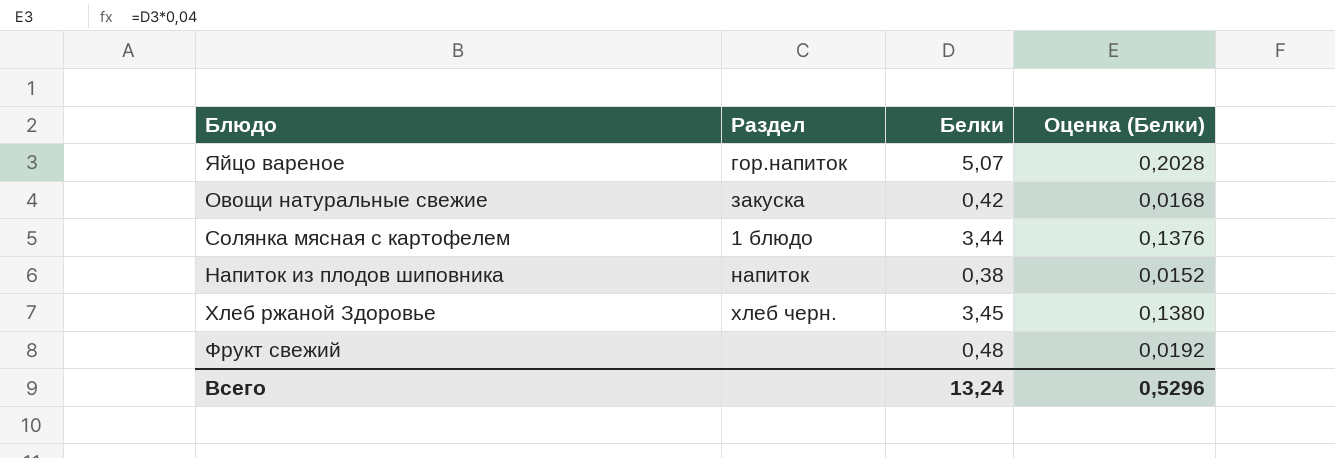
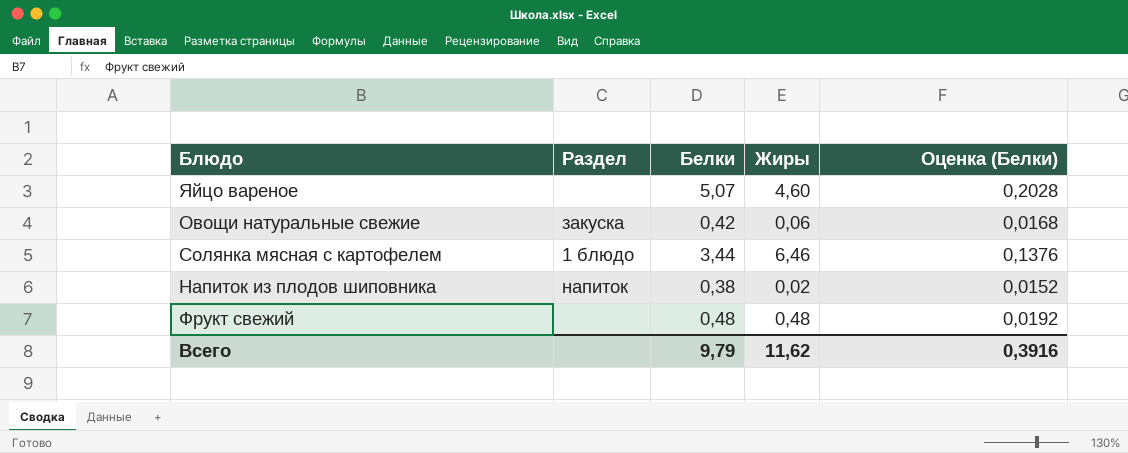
column Жиры | position: none -> 4
row Хлеб ржаной Здоровье: хлеб черн. | 3,45 | 0,1380 -> none
Яйцо вареное | Раздел: гор.напиток -> none
Всего | Белки: 13,24 -> 9,79
Всего | Оценка (Белки): 0,5296 -> 0,3916

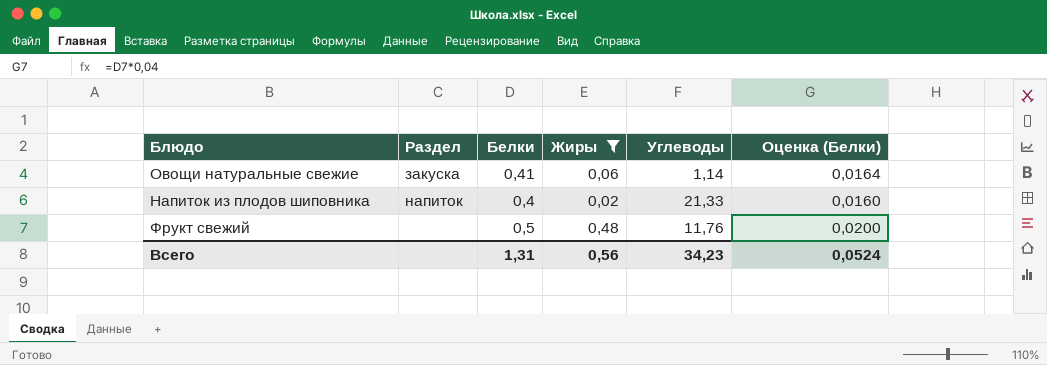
filter: none -> Жиры <= 0,48
column Углеводы | position: none -> 5
Овощи натуральные свежие | Белки: 0,42 -> 0,41
Овощи натуральные свежие | Оценка (Белки): 0,0168 -> 0,0164
Напиток из плодов шиповника | Белки: 0,38 -> 0,4
Напиток из плодов шиповника | Оценка (Белки): 0,0152 -> 0,0160
Фрукт свежий | Белки: 0,48 -> 0,5
Фрукт свежий | Оценка (Белки): 0,0192 -> 0,0200
Всего | Белки: 9,79 -> 1,31
Всего | Жиры: 11,62 -> 0,56
Всего | Оценка (Белки): 0,3916 -> 0,0524

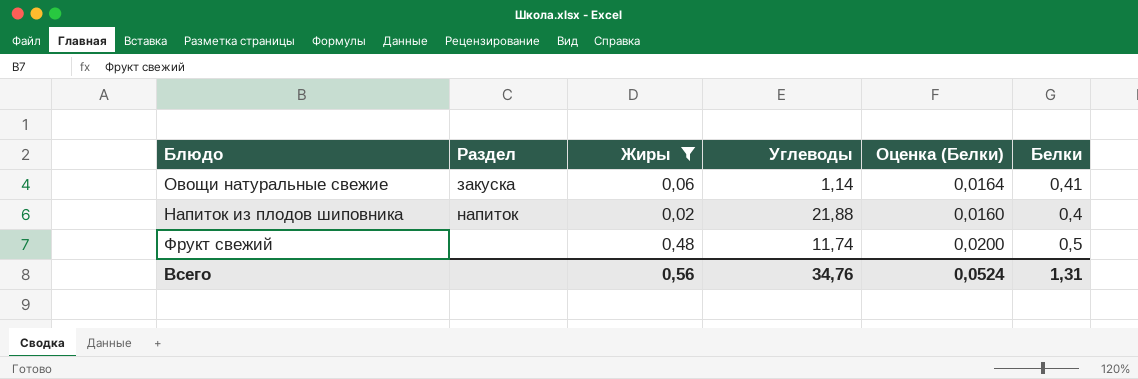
column Белки | position: 3 -> 6
Напиток из плодов шиповника | Углеводы: 21,33 -> 21,88
Фрукт свежий | Углеводы: 11,76 -> 11,74
Всего | Углеводы: 34,23 -> 34,76

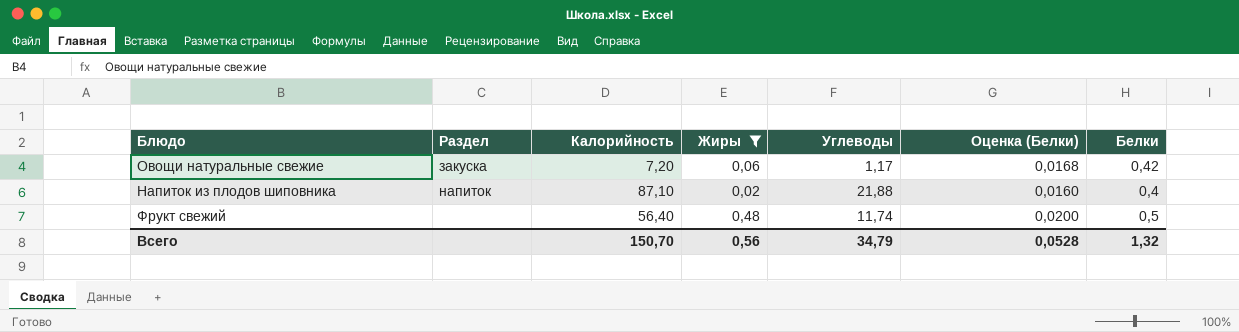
column Калорийность | position: none -> 3
Овощи натуральные свежие | Углеводы: 1,14 -> 1,17
Овощи натуральные свежие | Оценка (Белки): 0,0164 -> 0,0168
Овощи натуральные свежие | Белки: 0,41 -> 0,42
Всего | Углеводы: 34,76 -> 34,79
Всего | Оценка (Белки): 0,0524 -> 0,0528
Всего | Белки: 1,31 -> 1,32

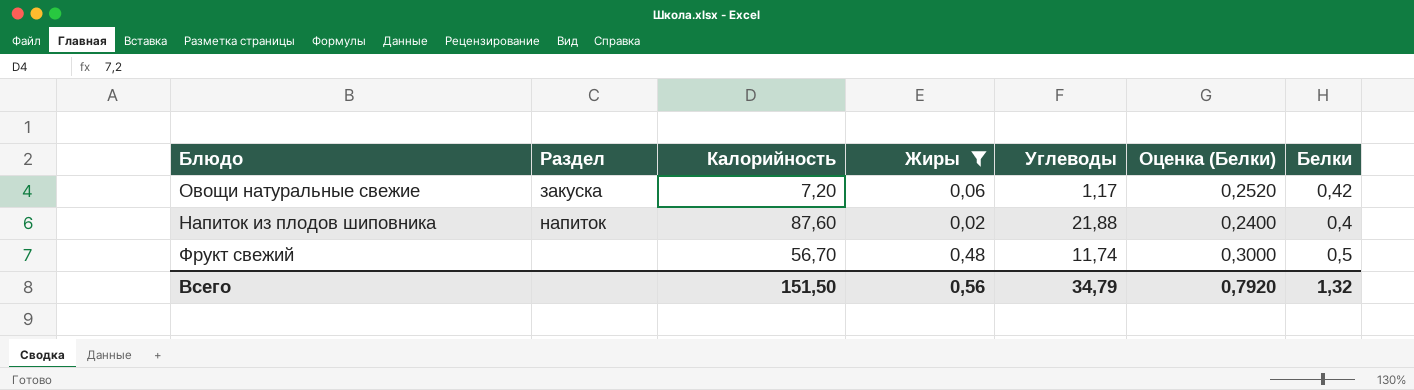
column Оценка (Белки) | formula: [Белки] * 0,04 -> [Белки] * 0,6
Напиток из плодов шиповника | Калорийность: 87,10 -> 87,60
Фрукт свежий | Калорийность: 56,40 -> 56,70
Всего | Калорийность: 150,70 -> 151,50
Всего | Оценка (Белки): 0,0528 -> 0,7920

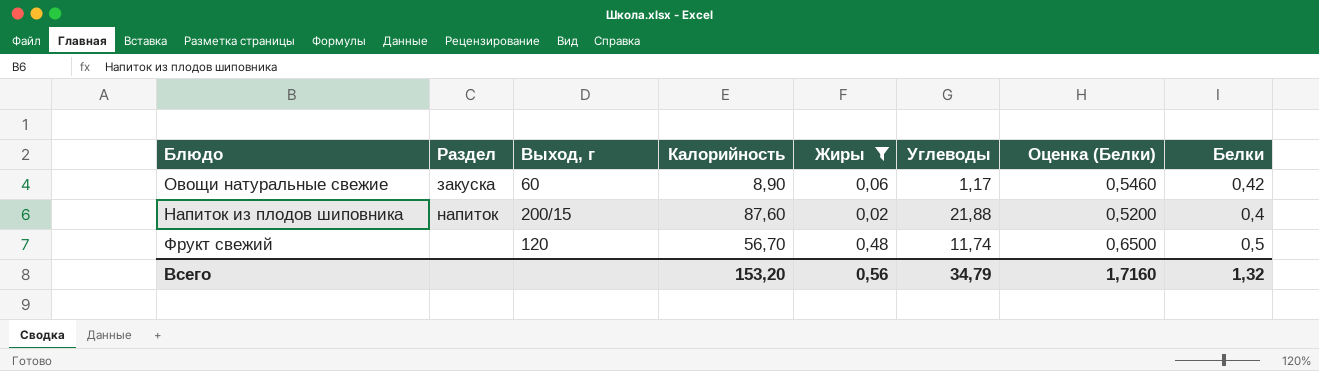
column Выход, г | position: none -> 3
column Оценка (Белки) | formula: [Белки] * 0,6 -> [Белки] * 1,3
Овощи натуральные свежие | Калорийность: 7,20 -> 8,90
Всего | Калорийность: 151,50 -> 153,20
Всего | Оценка (Белки): 0,7920 -> 1,7160

